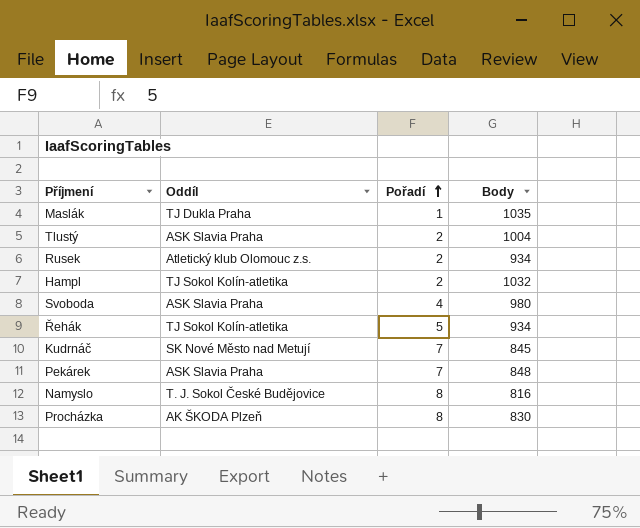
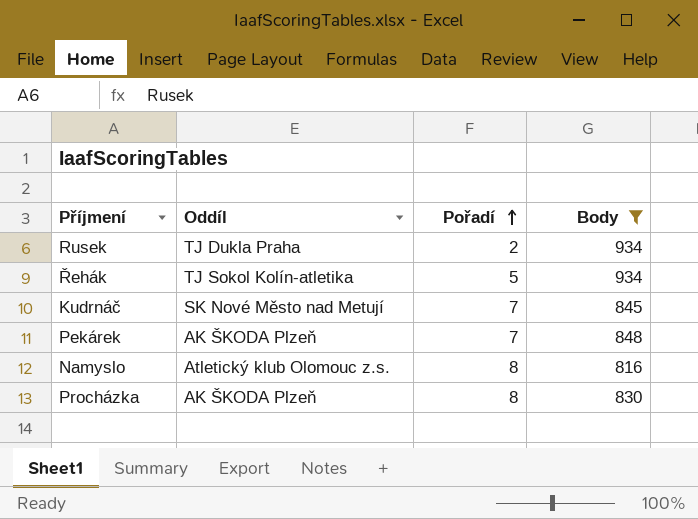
filter: none -> Body <= 934
Rusek | Oddíl: Atletický klub Olomouc z.s. -> TJ Dukla Praha
Pekárek | Oddíl: ASK Slavia Praha -> AK ŠKODA Plzeň
Namyslo | Oddíl: T. J. Sokol České Budějovice -> Atletický klub Olomouc z.s.

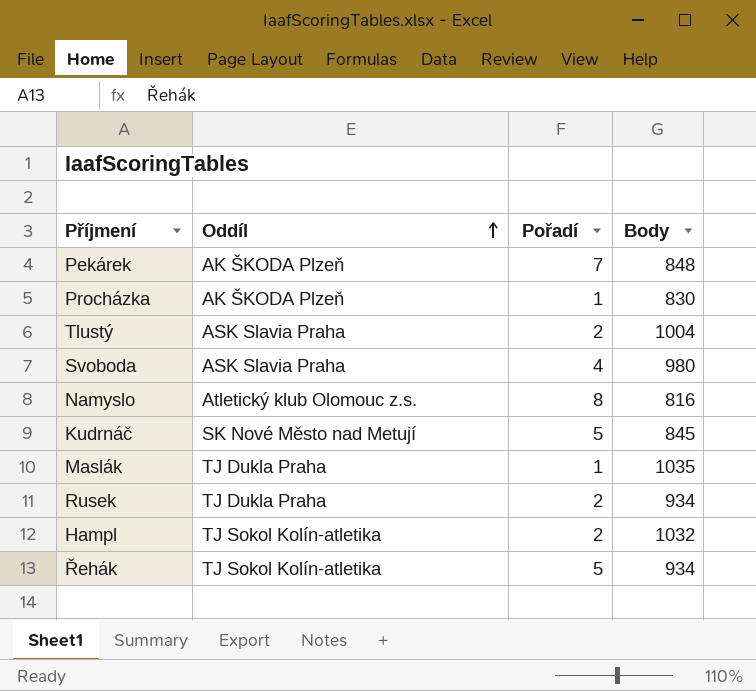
filter: Body <= 934 -> none
row order: Pořadí ascending -> Oddíl ascending
Procházka | Pořadí: 8 -> 1
Kudrnáč | Pořadí: 7 -> 5

